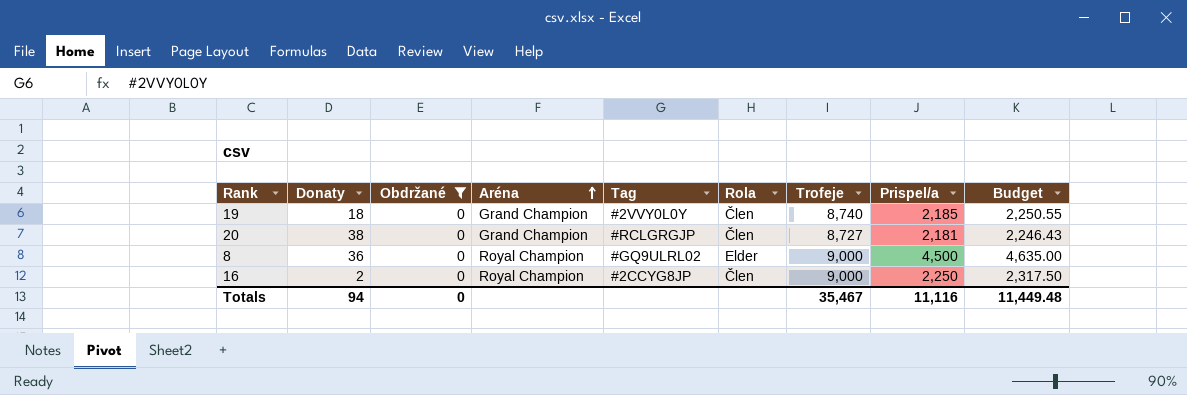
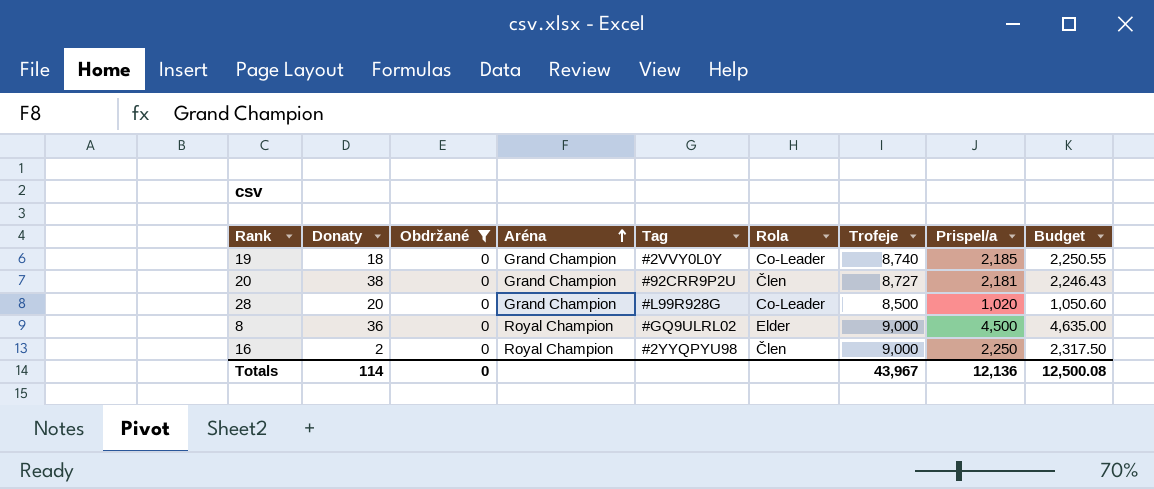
19 | Rola: Člen -> Co-Leader
20 | Tag: #RCLGRGJP -> #92CRR9P2U
row 28: none -> 20 | 0 | Grand Champion | #L99R928G | Co-Leader | 8,500 | 1,020 | 1,050.60
16 | Tag: #2CCYG8JP -> #2YYQPYU98
Totals | Donaty: 94 -> 114
Totals | Trofeje: 35,467 -> 43,967
Totals | Prispel/a: 11,116 -> 12,136
Totals | Budget: 11,449.48 -> 12,500.08

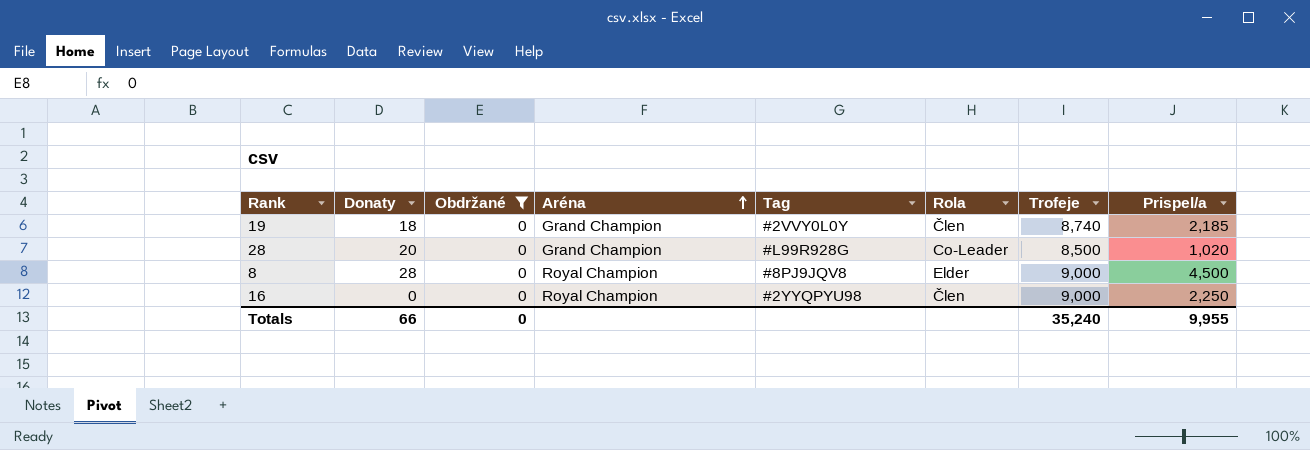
column Budget | formula: [Prispel/a] * 1.03 -> none
row 20: 38 | 0 | Grand Champion | #92CRR9P2U | Člen | 8,727 | 2,181 | 2,246.43 -> none
19 | Rola: Co-Leader -> Člen
8 | Donaty: 36 -> 28
8 | Tag: #GQ9ULRL02 -> #8PJ9JQV8
16 | Donaty: 2 -> 0
Totals | Donaty: 114 -> 66
Totals | Trofeje: 43,967 -> 35,240
Totals | Prispel/a: 12,136 -> 9,955

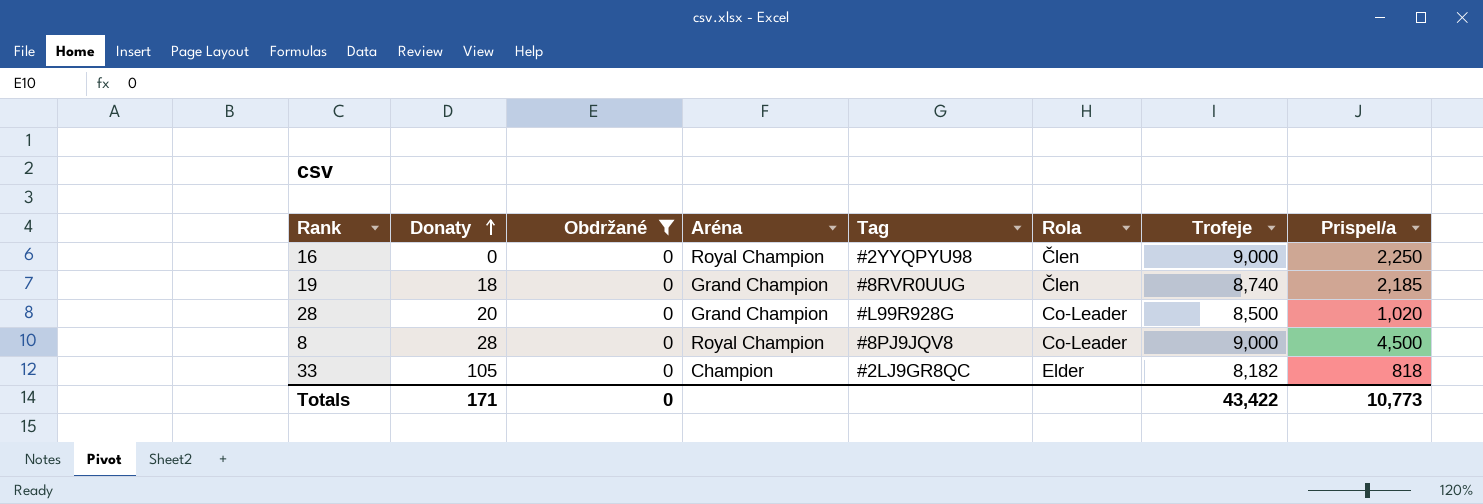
row order: Aréna ascending -> Donaty ascending
19 | Tag: #2VVY0L0Y -> #8RVR0UUG
8 | Rola: Elder -> Co-Leader
row 33: none -> 105 | 0 | Champion | #2LJ9GR8QC | Elder | 8,182 | 818
Totals | Donaty: 66 -> 171
Totals | Trofeje: 35,240 -> 43,422
Totals | Prispel/a: 9,955 -> 10,773

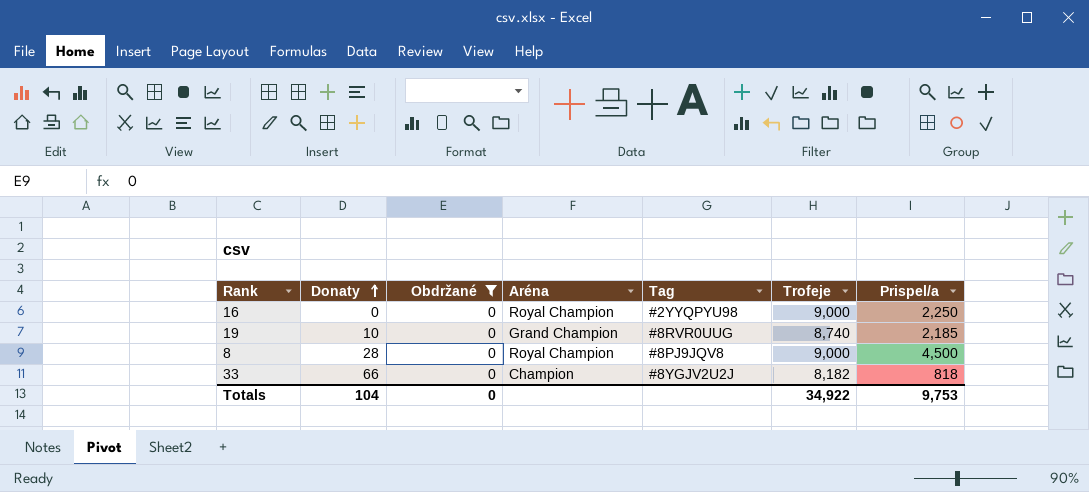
column Rola | position: 6 -> none
row 28: 20 | 0 | Grand Champion | #L99R928G | Co-Leader | 8,500 | 1,020 -> none
19 | Donaty: 18 -> 10
33 | Donaty: 105 -> 66
33 | Tag: #2LJ9GR8QC -> #8YGJV2U2J
Totals | Donaty: 171 -> 104
Totals | Trofeje: 43,422 -> 34,922
Totals | Prispel/a: 10,773 -> 9,753

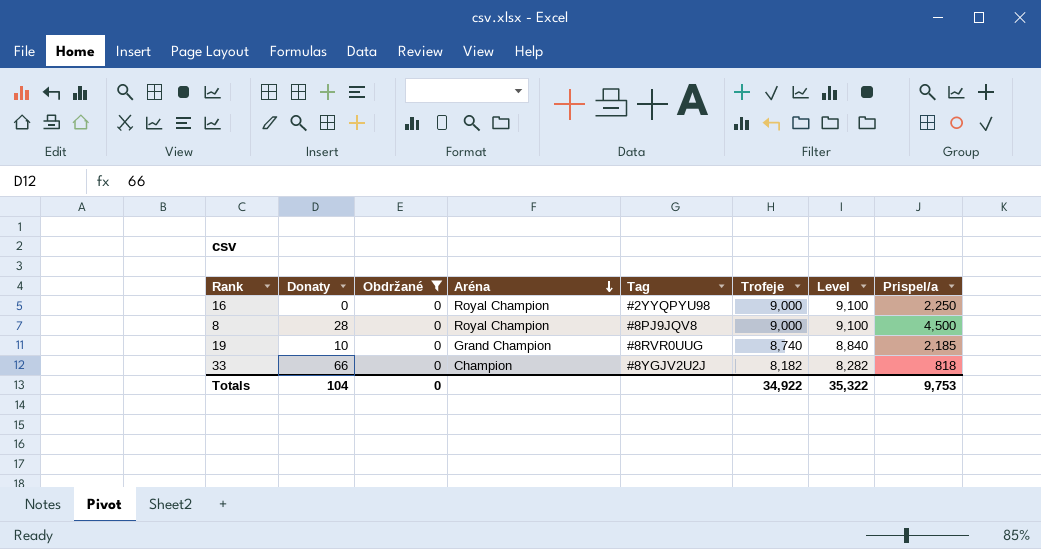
row order: Donaty ascending -> Aréna descending
column Level | formula: none -> [Trofeje] + 100

